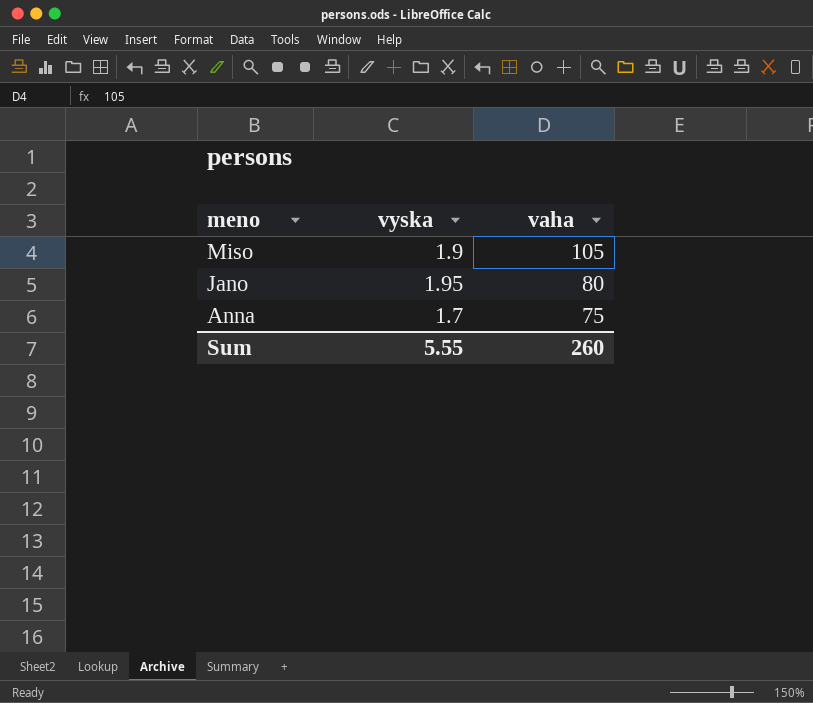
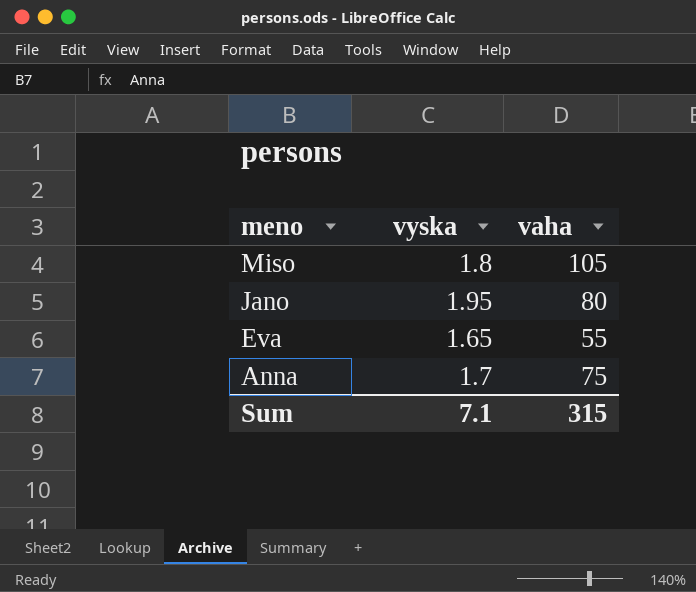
Miso | vyska: 1.9 -> 1.8
row Eva: none -> 1.65 | 55
Sum | vyska: 5.55 -> 7.1
Sum | vaha: 260 -> 315

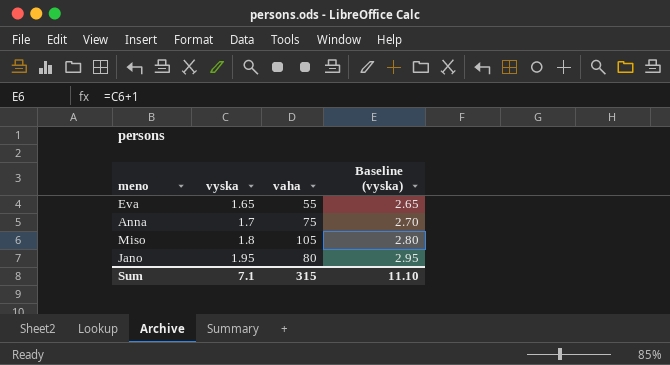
row order: meno descending -> vyska ascending
column Baseline (vyska) | formula: none -> [vyska] + 1

